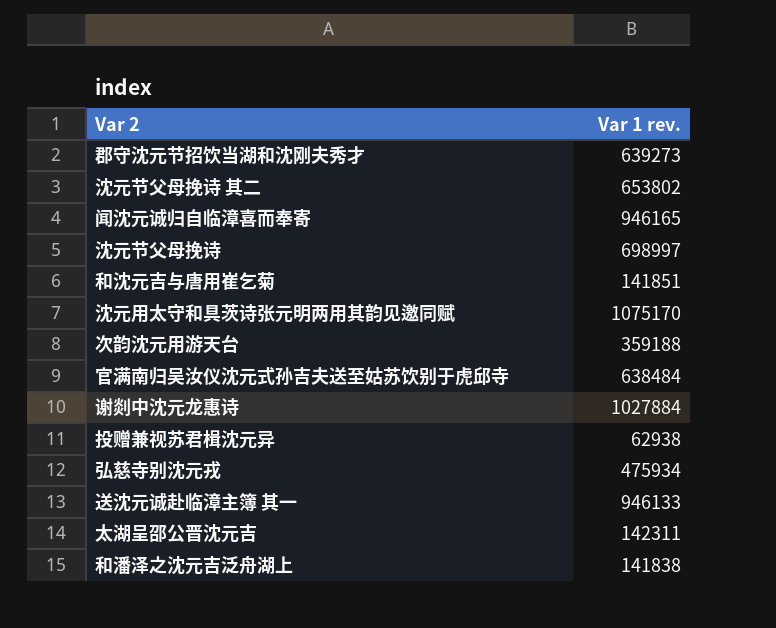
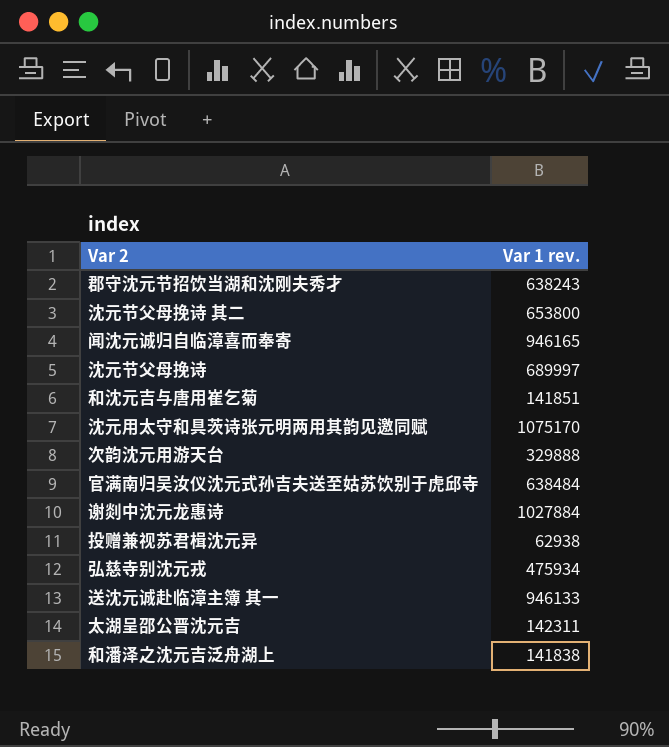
郡守沈元节招饮当湖和沈刚夫秀才 | Var 1 rev.: 639273 -> 638243
沈元节父母挽诗 其二 | Var 1 rev.: 653802 -> 653800
沈元节父母挽诗 | Var 1 rev.: 698997 -> 689997
次韵沈元用游天台 | Var 1 rev.: 359188 -> 329888

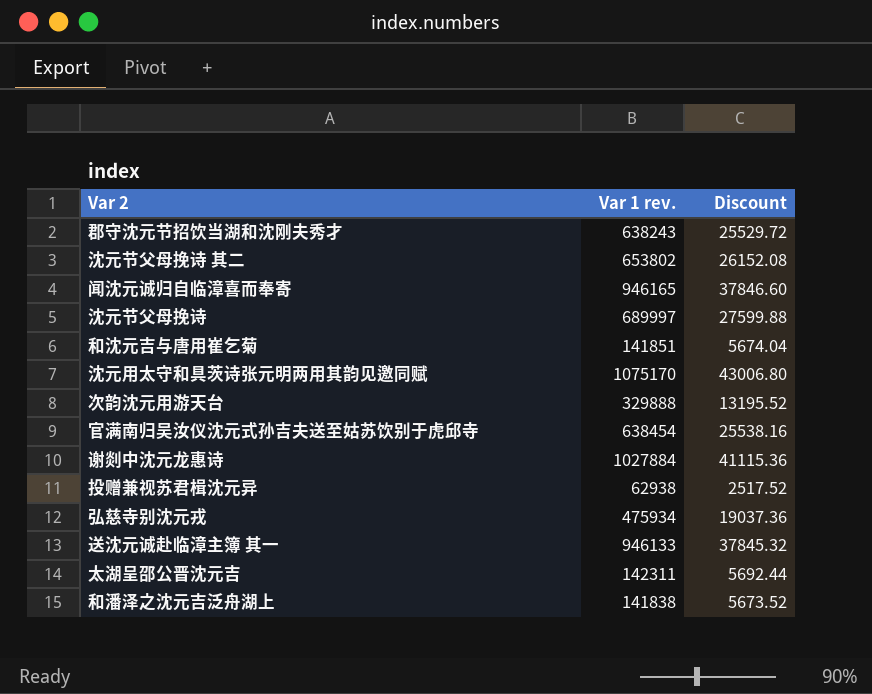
column Discount | formula: none -> [Var 1 rev.] * 0.04
沈元节父母挽诗 其二 | Var 1 rev.: 653800 -> 653802
官满南归吴汝仪沈元式孙吉夫送至姑苏饮别于虎邱寺 | Var 1 rev.: 638484 -> 638454

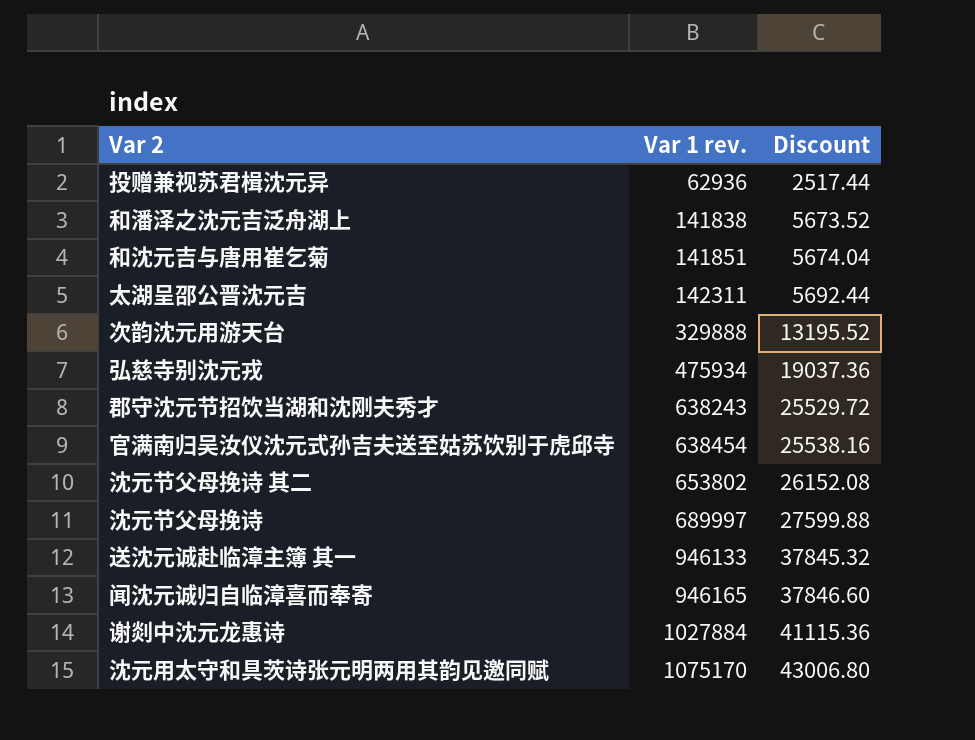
row order: none -> Var 1 rev. ascending
投赠兼视苏君楫沈元异 | Var 1 rev.: 62938 -> 62936
投赠兼视苏君楫沈元异 | Discount: 2517.52 -> 2517.44

